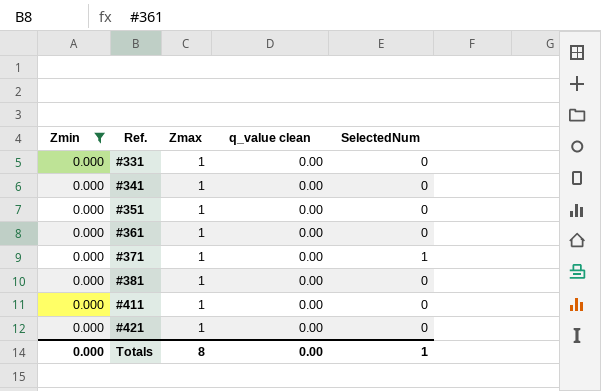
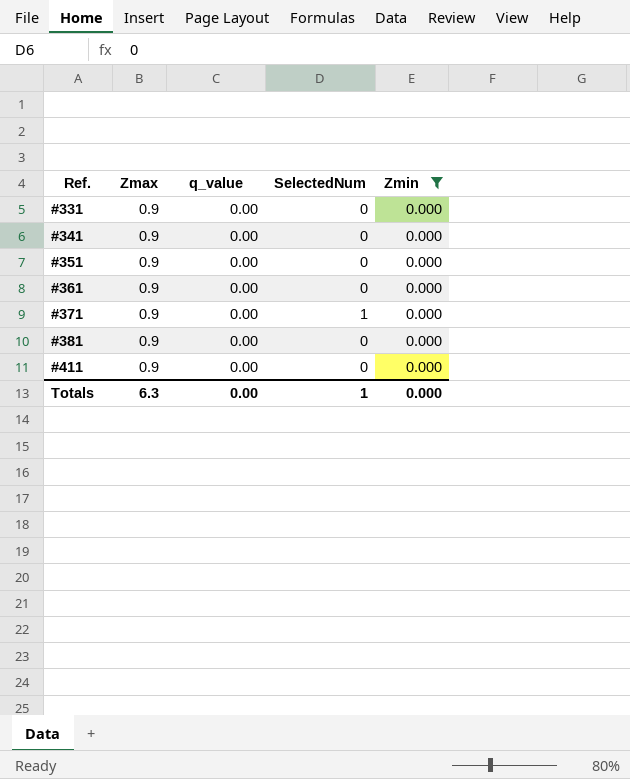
column name: q_value clean -> q_value
column Zmin | position: 1 -> 5
row #421: 0.000 | 1 | 0.00 | 0 -> none
#331 | Zmax: 1 -> 0.9
#341 | Zmax: 1 -> 0.9
#351 | Zmax: 1 -> 0.9
#361 | Zmax: 1 -> 0.9
#371 | Zmax: 1 -> 0.9
#381 | Zmax: 1 -> 0.9
#411 | Zmax: 1 -> 0.9
Totals | Zmax: 8 -> 6.3

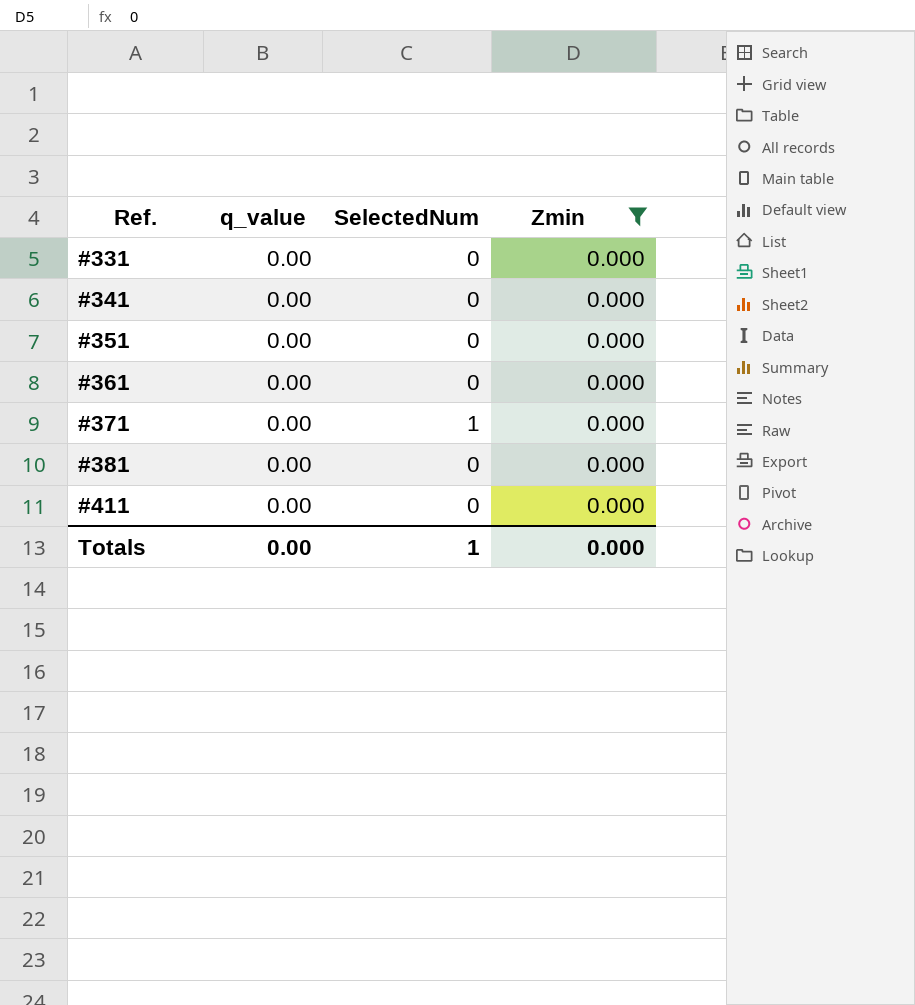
column Zmax | position: 2 -> none

